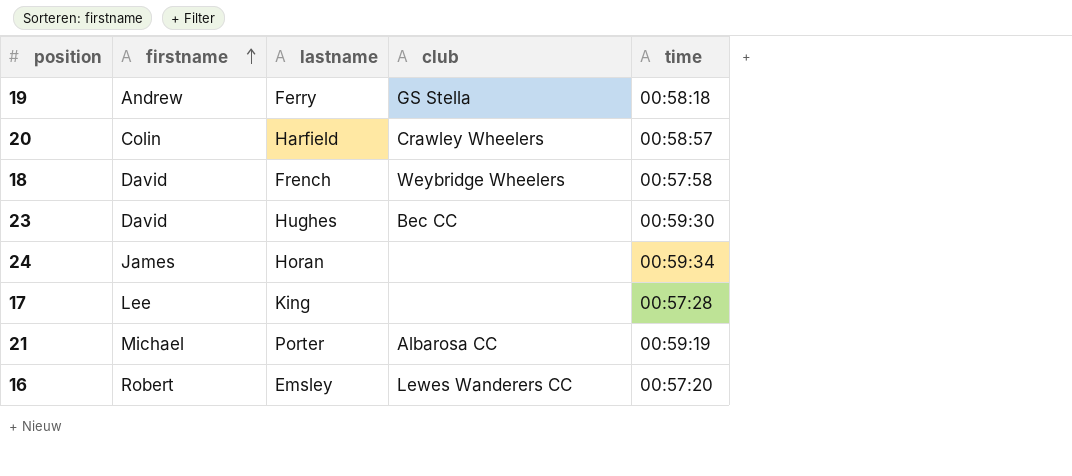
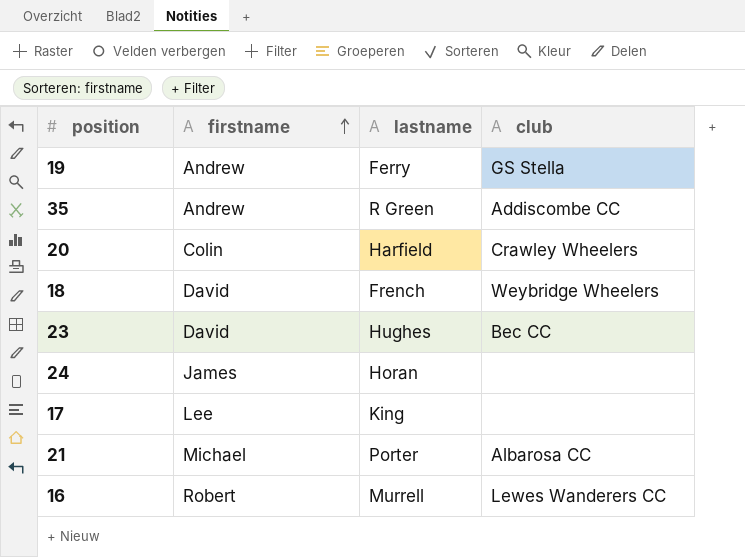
column time | position: 5 -> none
row 35: none -> Andrew | R Green | Addiscombe CC
16 | lastname: Emsley -> Murrell

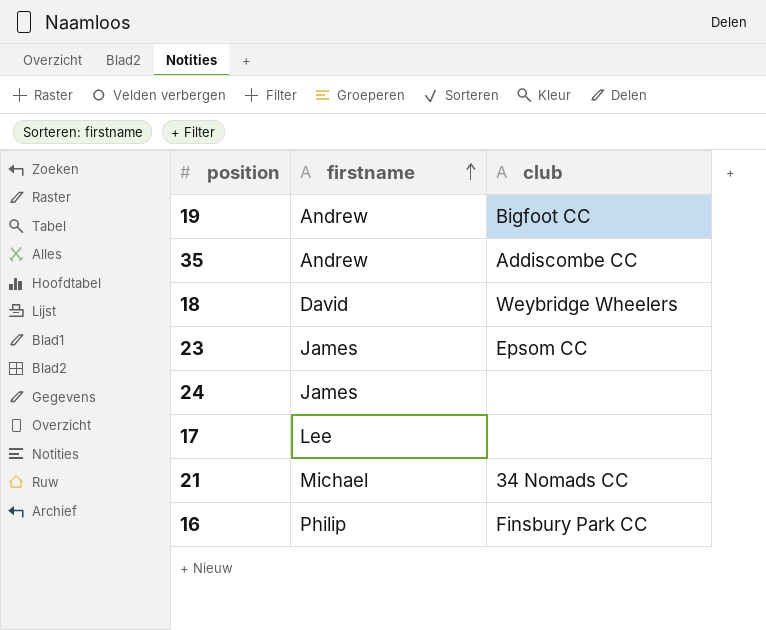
column lastname | position: 3 -> none
row 20: Colin | Harfield | Crawley Wheelers -> none
19 | club: GS Stella -> Bigfoot CC
23 | firstname: David -> James
23 | club: Bec CC -> Epsom CC
21 | club: Albarosa CC -> 34 Nomads CC
16 | firstname: Robert -> Philip
16 | club: Lewes Wanderers CC -> Finsbury Park CC

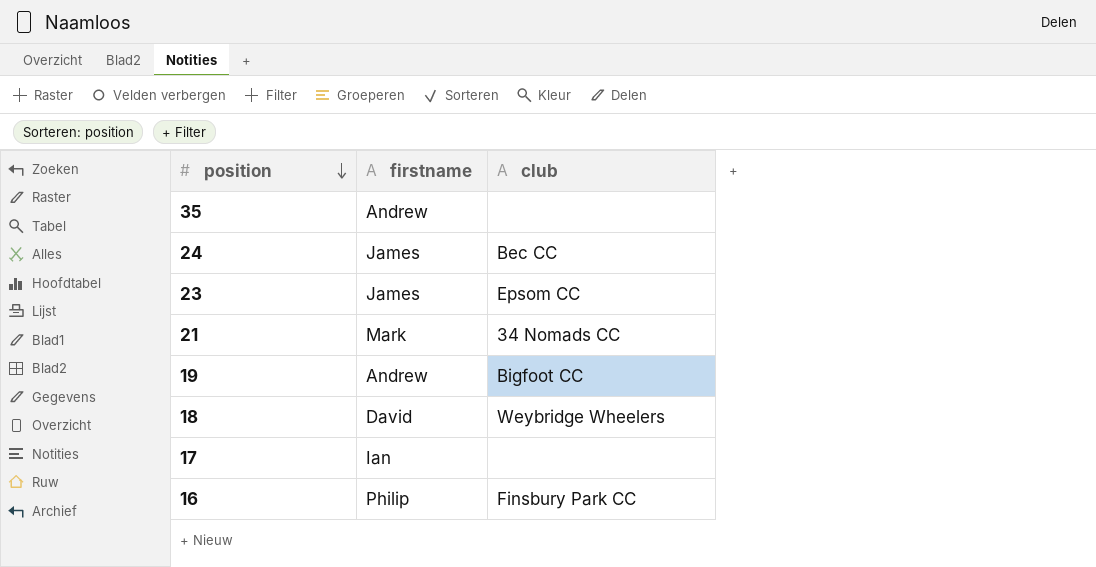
row order: firstname ascending -> position descending
35 | club: Addiscombe CC -> none
24 | club: none -> Bec CC
21 | firstname: Michael -> Mark
17 | firstname: Lee -> Ian

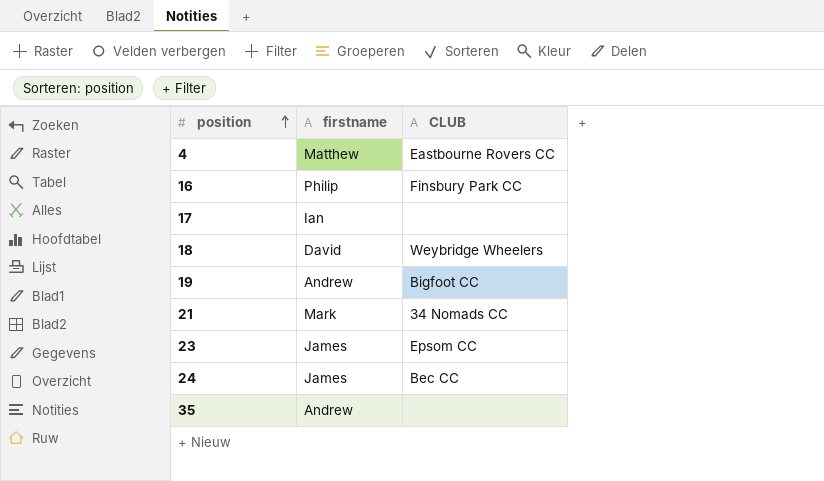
row order: position descending -> position ascending
column name: club -> CLUB
row 4: none -> Matthew | Eastbourne Rovers CC

